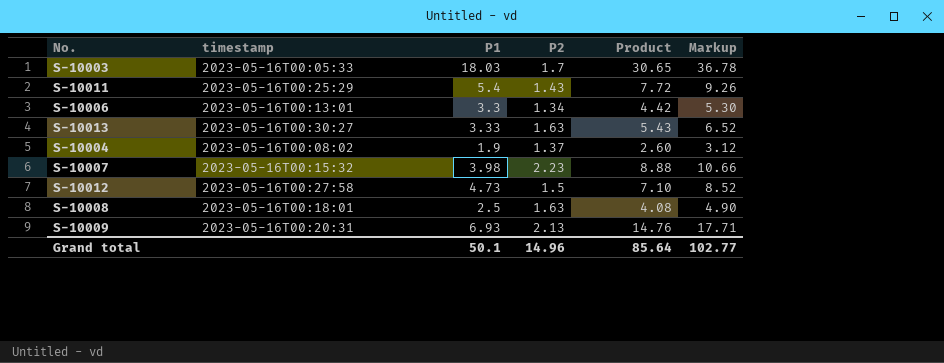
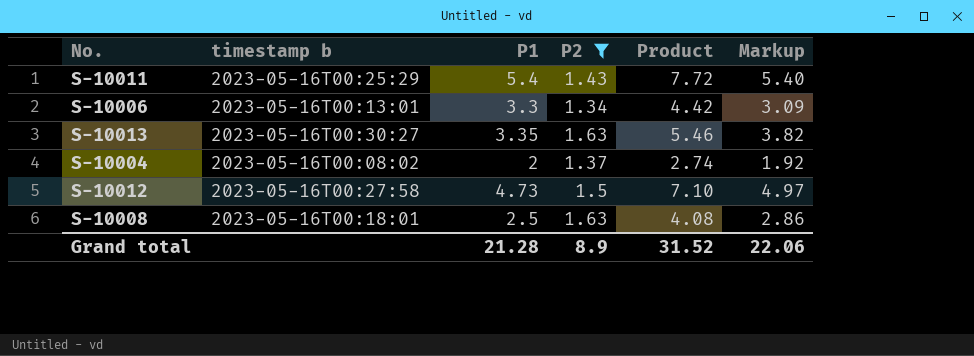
filter: none -> P2 <= 1.63
column name: timestamp -> timestamp b
column Markup | formula: [Product] * 1.2 -> [Product] * 0.7
S-10013 | P1: 3.33 -> 3.35
S-10013 | Product: 5.43 -> 5.46
S-10004 | P1: 1.9 -> 2
S-10004 | Product: 2.60 -> 2.74
Grand total | P1: 50.1 -> 21.28
Grand total | P2: 14.96 -> 8.9
Grand total | Product: 85.64 -> 31.52
Grand total | Markup: 102.77 -> 22.06

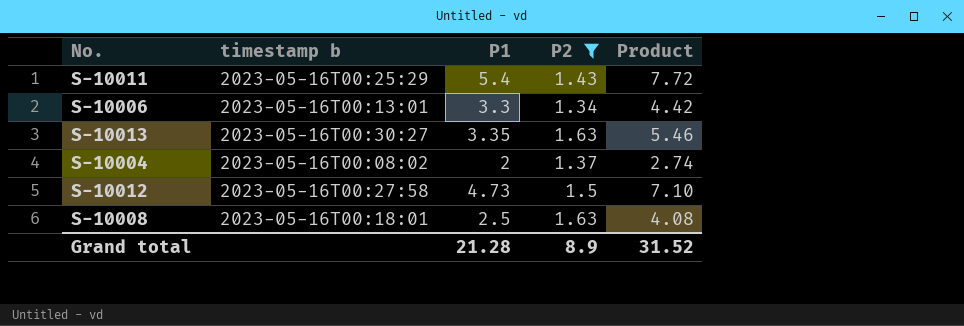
column Markup | formula: [Product] * 0.7 -> none

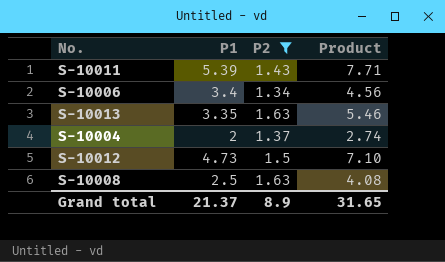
column timestamp b | position: 2 -> none
S-10011 | P1: 5.4 -> 5.39
S-10011 | Product: 7.72 -> 7.71
S-10006 | P1: 3.3 -> 3.4
S-10006 | Product: 4.42 -> 4.56
Grand total | P1: 21.28 -> 21.37
Grand total | Product: 31.52 -> 31.65

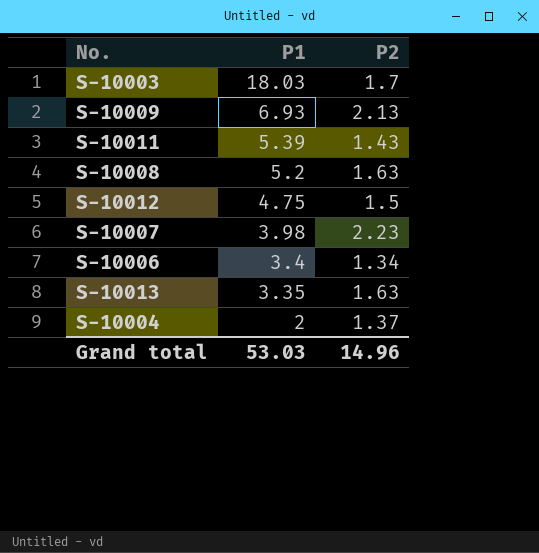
filter: P2 <= 1.63 -> none
row order: none -> P1 descending
column Product | formula: [P1] * [P2] -> none
S-10008 | P1: 2.5 -> 5.2
S-10012 | P1: 4.73 -> 4.75
Grand total | P1: 21.37 -> 53.03
Grand total | P2: 8.9 -> 14.96

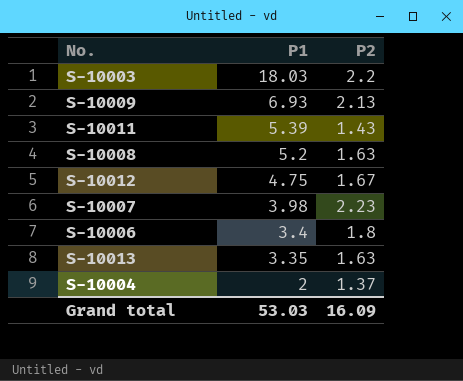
S-10003 | P2: 1.7 -> 2.2
S-10012 | P2: 1.5 -> 1.67
S-10006 | P2: 1.34 -> 1.8
Grand total | P2: 14.96 -> 16.09

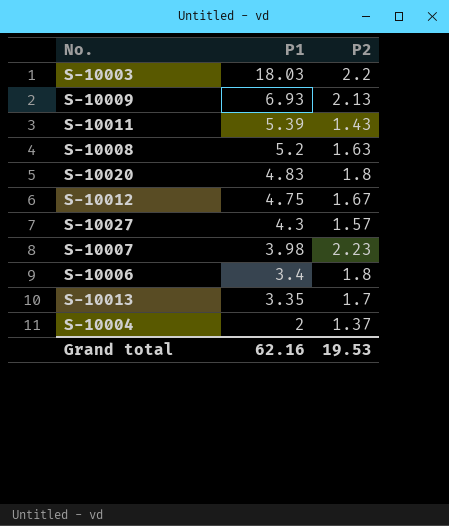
row S-10020: none -> 4.83 | 1.8
row S-10027: none -> 4.3 | 1.57
S-10013 | P2: 1.63 -> 1.7
Grand total | P1: 53.03 -> 62.16
Grand total | P2: 16.09 -> 19.53

